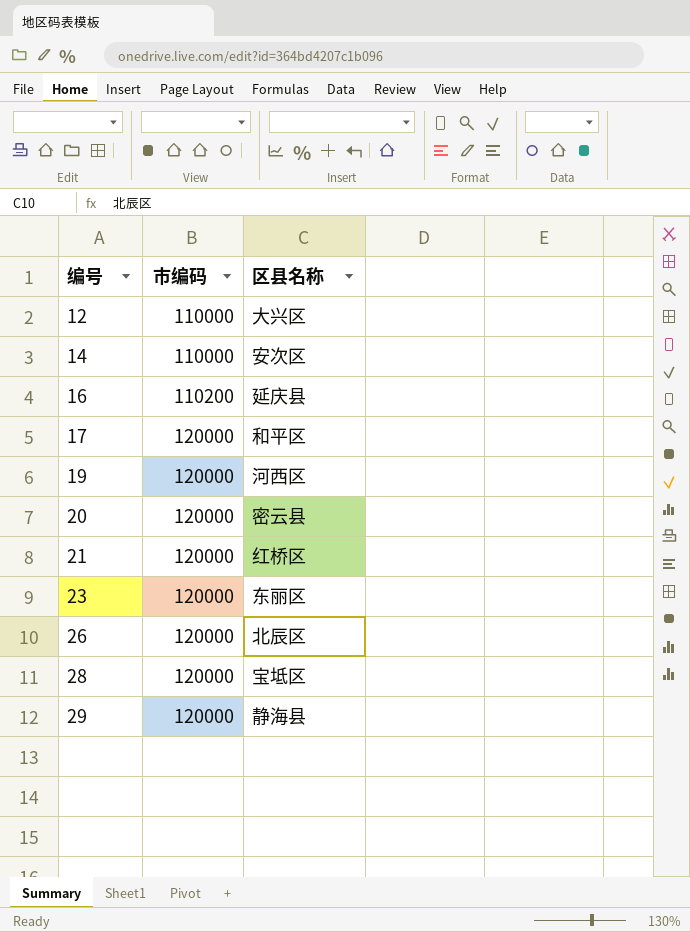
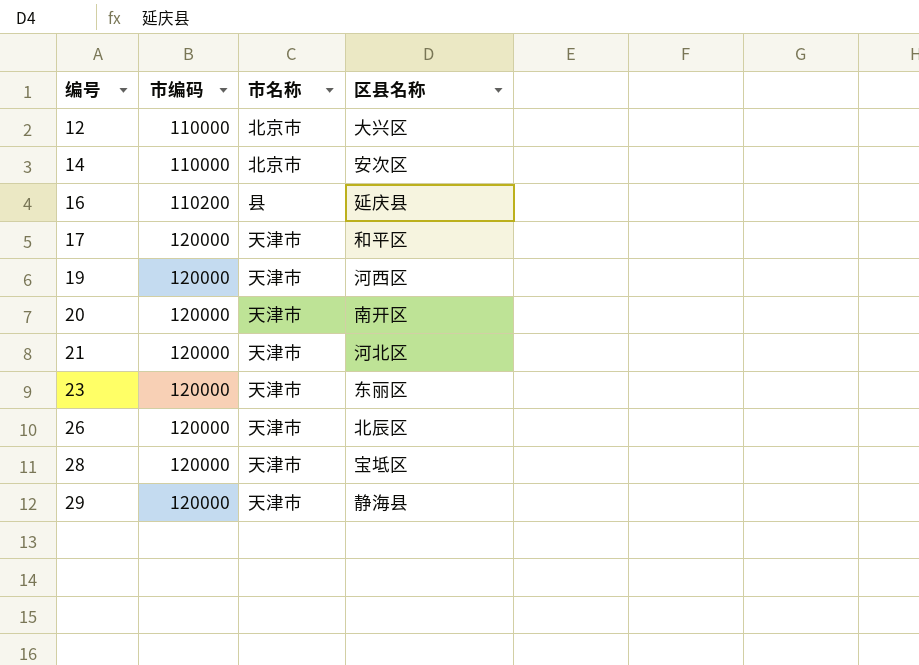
column 市名称 | position: none -> 3
20 | 区县名称: 密云县 -> 南开区
21 | 区县名称: 红桥区 -> 河北区

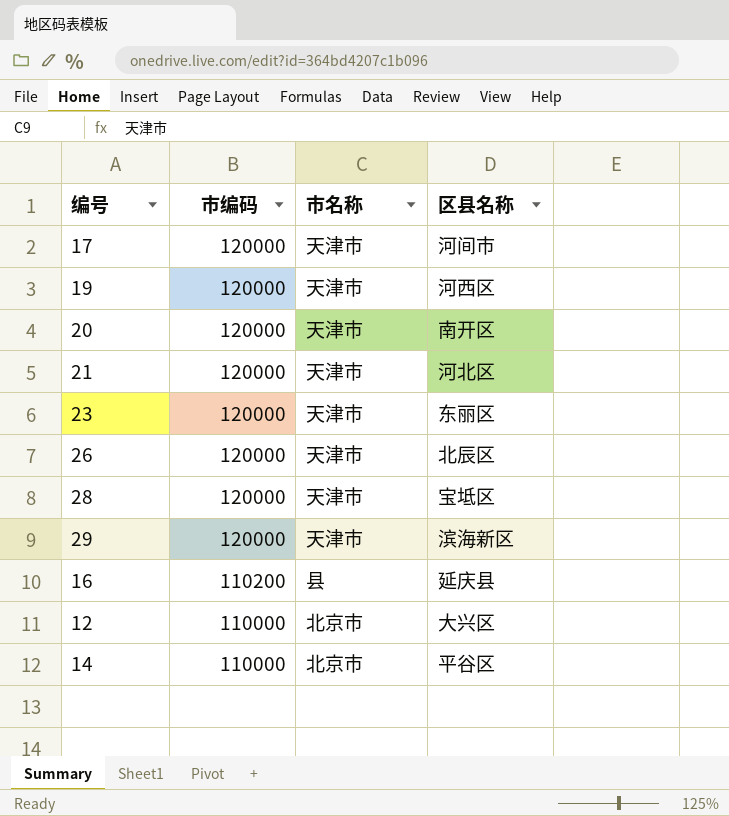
row order: 编号 ascending -> 市编码 descending
17 | 区县名称: 和平区 -> 河间市
29 | 区县名称: 静海县 -> 滨海新区
14 | 区县名称: 安次区 -> 平谷区

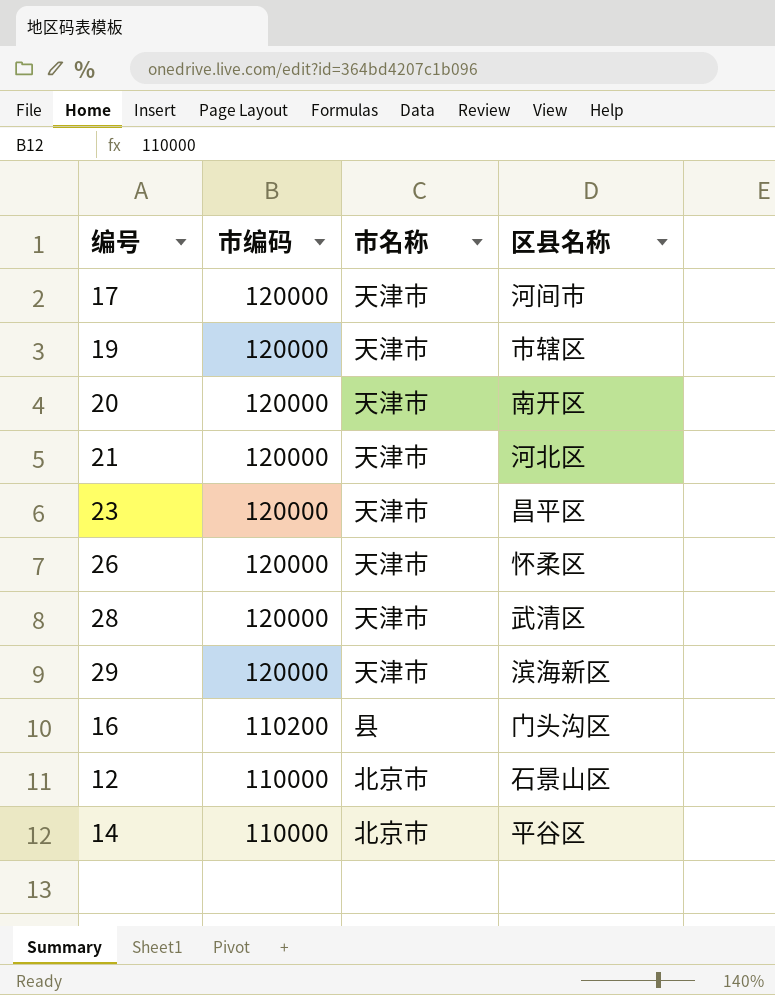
19 | 区县名称: 河西区 -> 市辖区
23 | 区县名称: 东丽区 -> 昌平区
26 | 区县名称: 北辰区 -> 怀柔区
28 | 区县名称: 宝坻区 -> 武清区
16 | 区县名称: 延庆县 -> 门头沟区
12 | 区县名称: 大兴区 -> 石景山区

